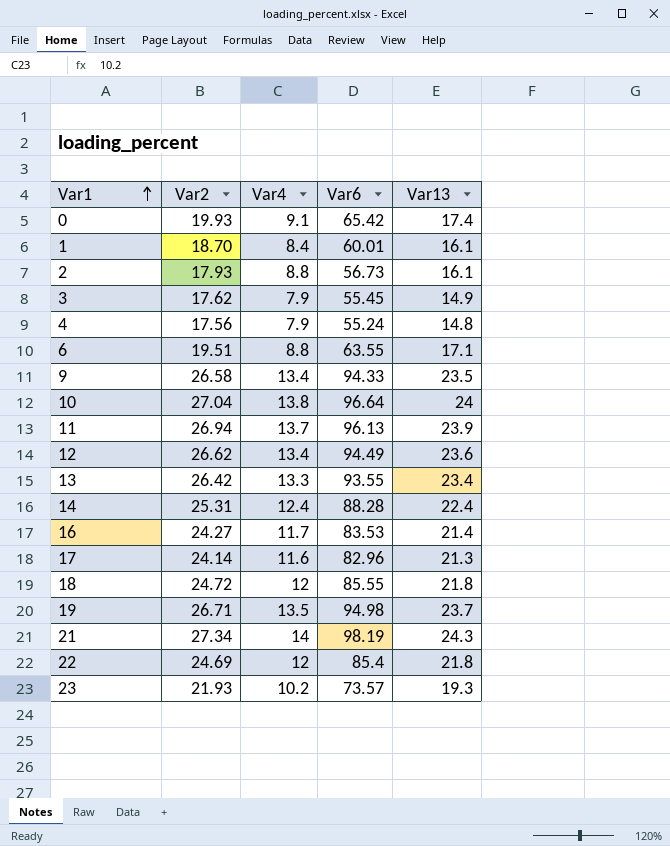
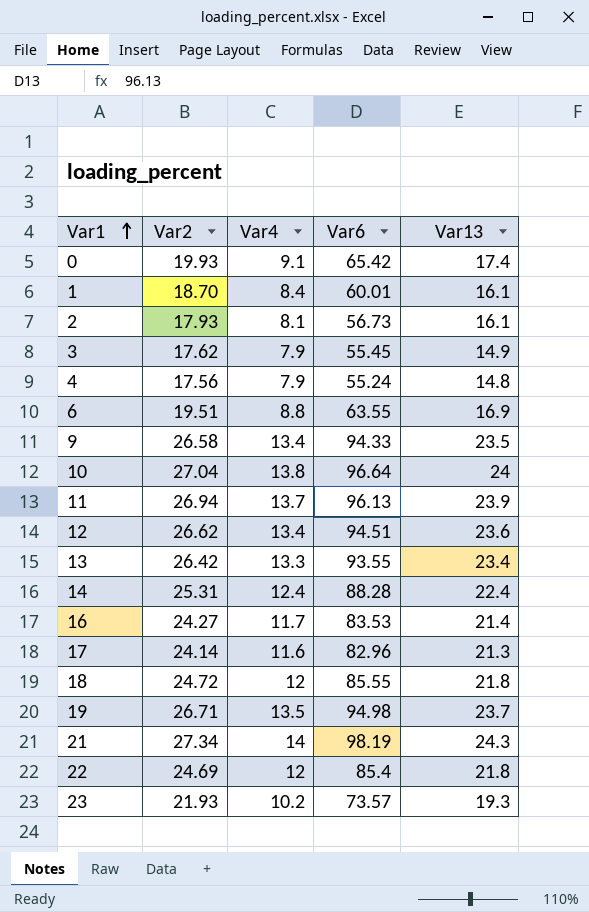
2 | Var4: 8.8 -> 8.1
6 | Var13: 17.1 -> 16.9
12 | Var6: 94.49 -> 94.51

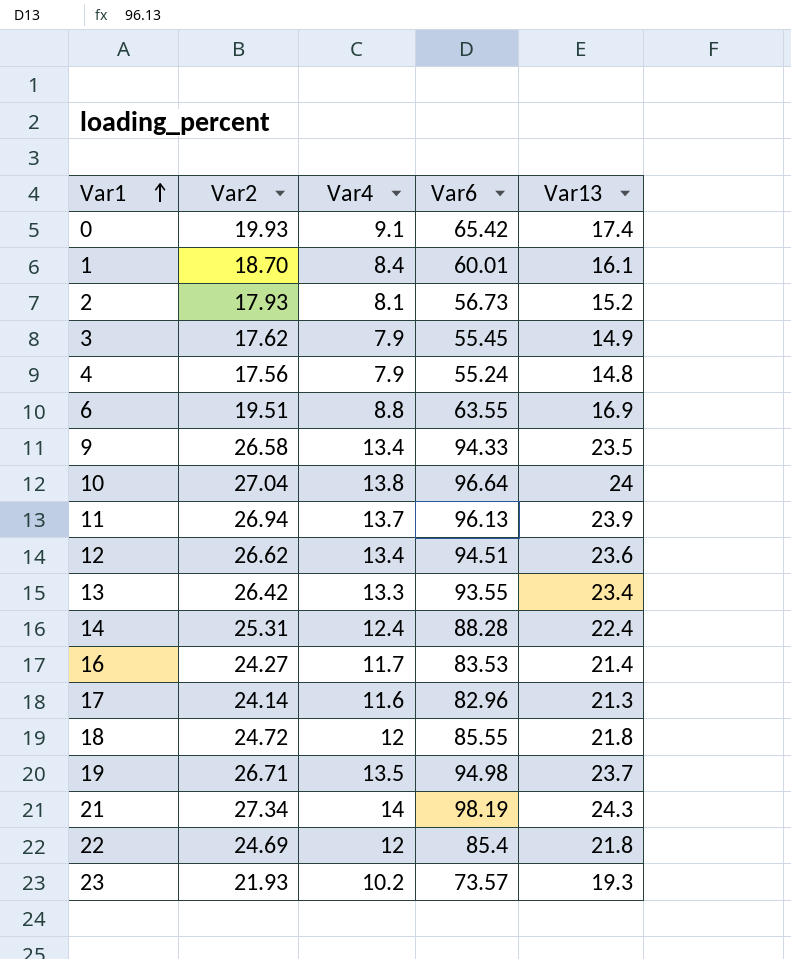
2 | Var13: 16.1 -> 15.2

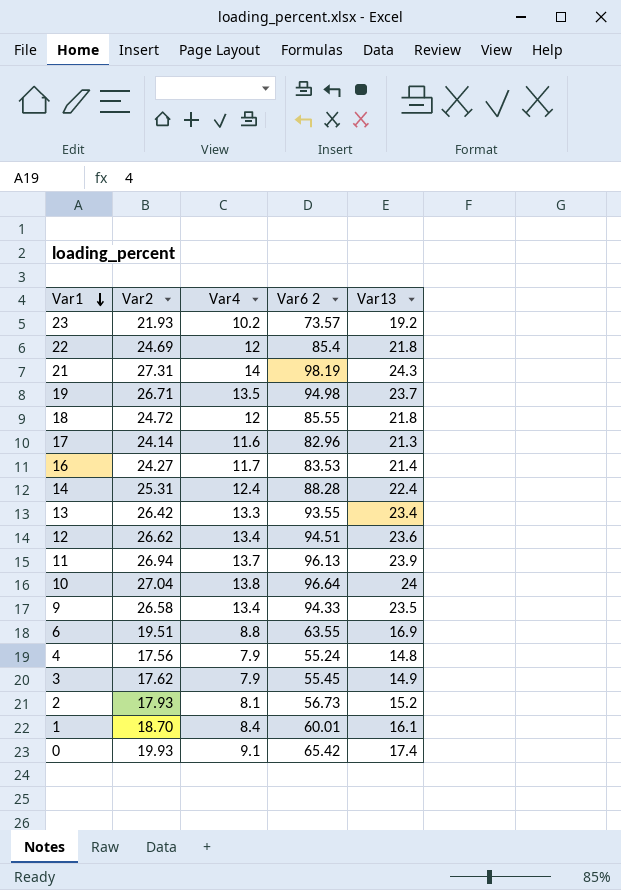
row order: Var1 ascending -> Var1 descending
column name: Var6 -> Var6 2
23 | Var13: 19.3 -> 19.2
21 | Var2: 27.34 -> 27.31

